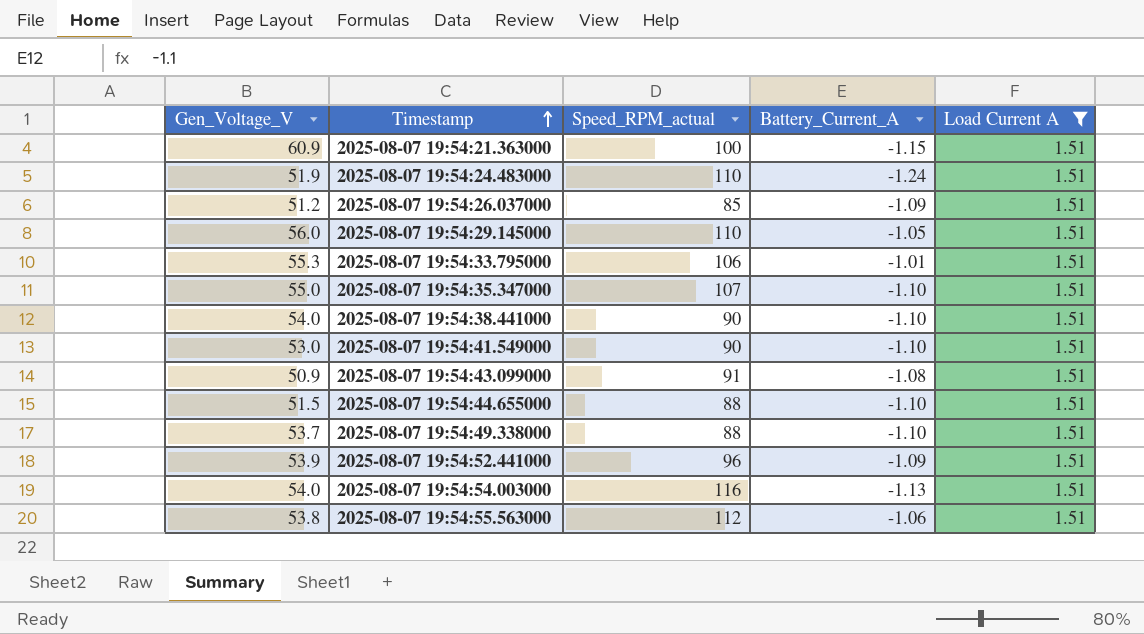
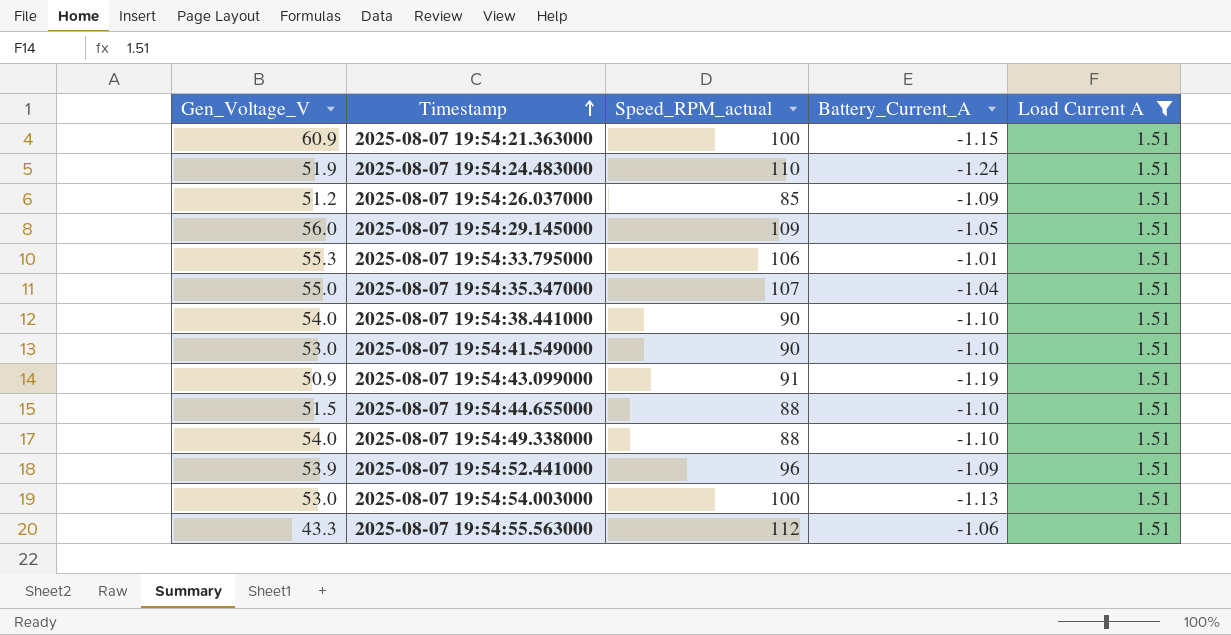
2025-08-07 19:54:29.145000 | Speed_RPM_actual: 110 -> 109
2025-08-07 19:54:35.347000 | Battery_Current_A: -1.10 -> -1.04
2025-08-07 19:54:43.099000 | Battery_Current_A: -1.08 -> -1.19
2025-08-07 19:54:49.338000 | Gen_Voltage_V: 53.7 -> 54.0
2025-08-07 19:54:54.003000 | Gen_Voltage_V: 54.0 -> 53.0
2025-08-07 19:54:54.003000 | Speed_RPM_actual: 116 -> 100
2025-08-07 19:54:55.563000 | Gen_Voltage_V: 53.8 -> 43.3

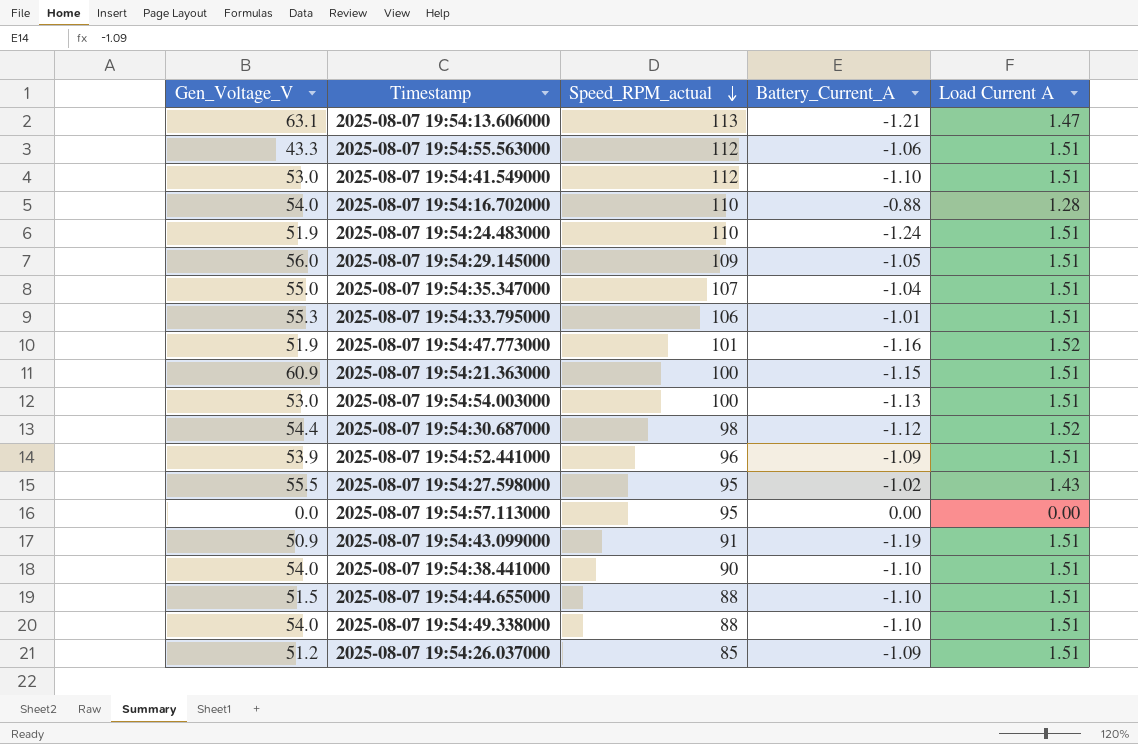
filter: Load Current A = 1.51 -> none
row order: Timestamp ascending -> Speed_RPM_actual descending
2025-08-07 19:54:41.549000 | Speed_RPM_actual: 90 -> 112

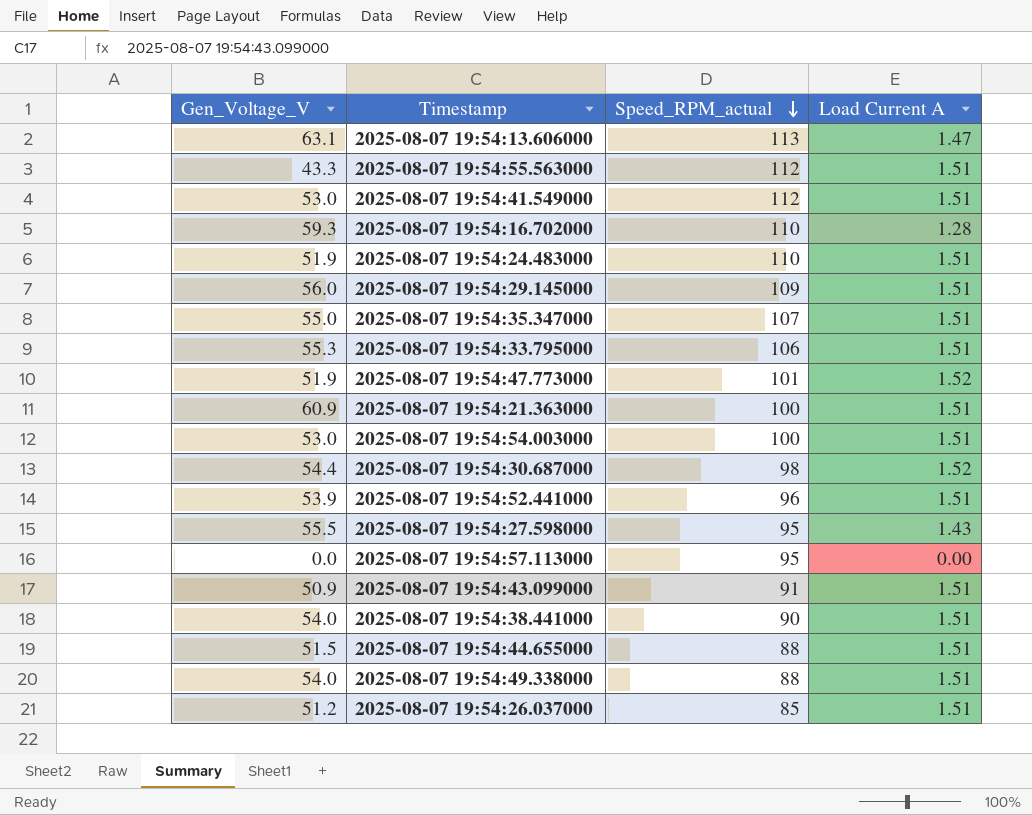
column Battery_Current_A | position: 4 -> none
2025-08-07 19:54:16.702000 | Gen_Voltage_V: 54.0 -> 59.3

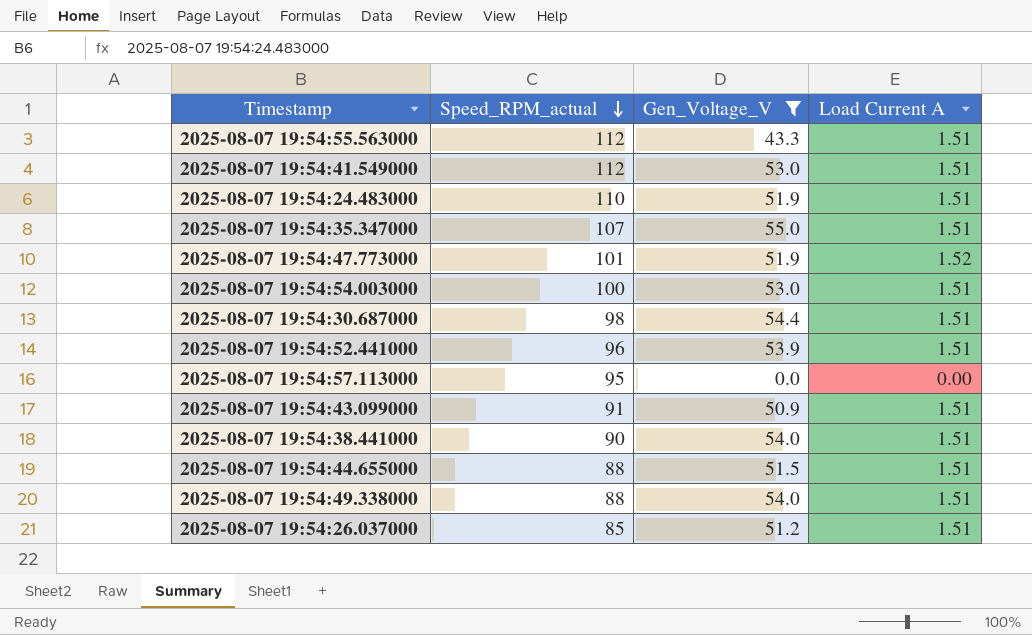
filter: none -> Gen_Voltage_V <= 55.0
column Gen_Voltage_V | position: 1 -> 3
2025-08-07 19:54:30.687000 | Load Current A: 1.52 -> 1.51

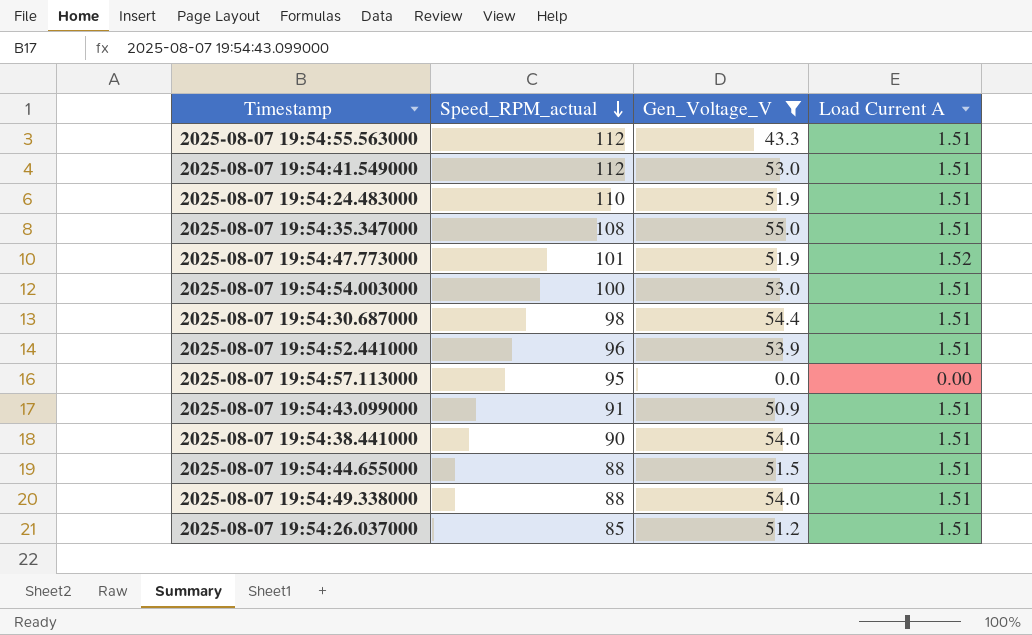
2025-08-07 19:54:35.347000 | Speed_RPM_actual: 107 -> 108

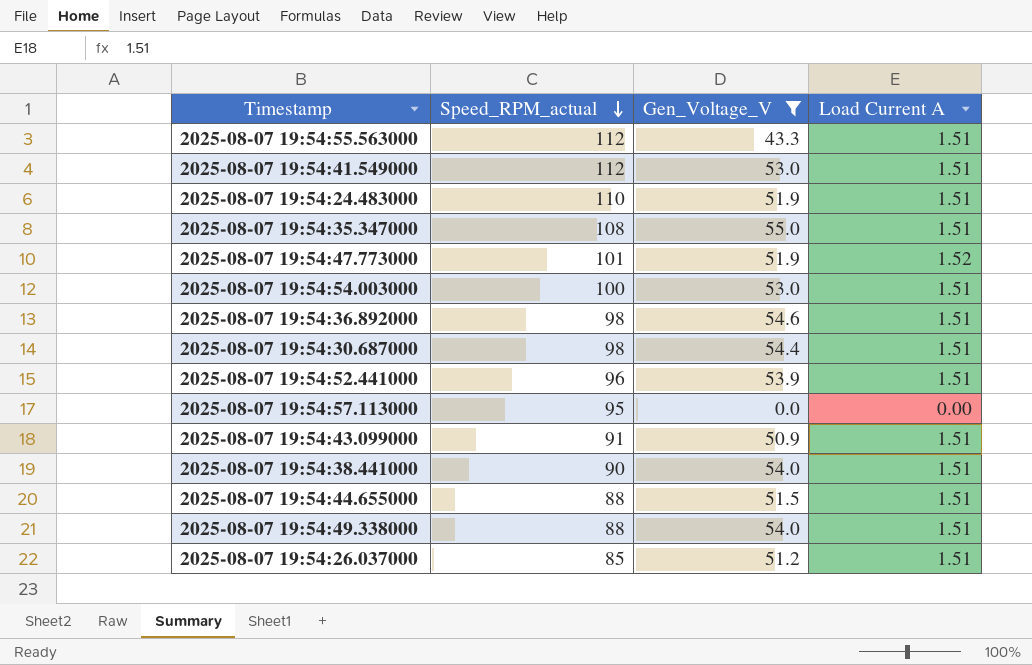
row 2025-08-07 19:54:36.892000: none -> 98 | 54.6 | 1.51

